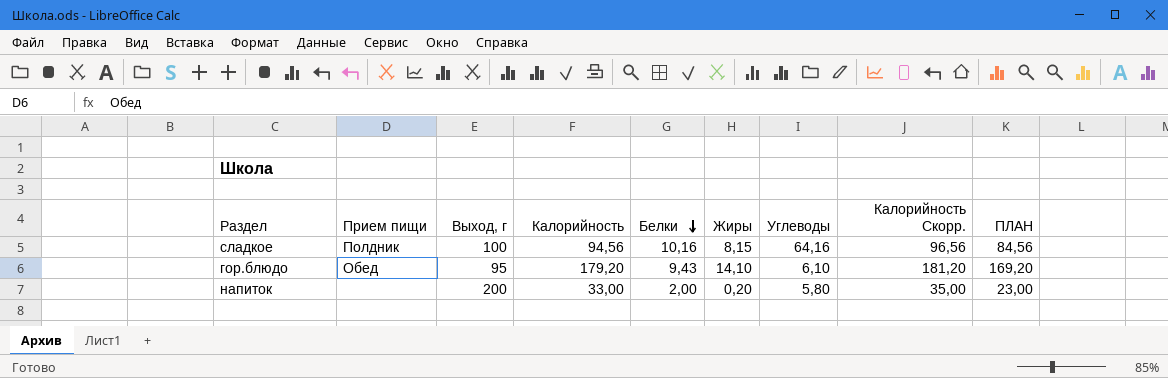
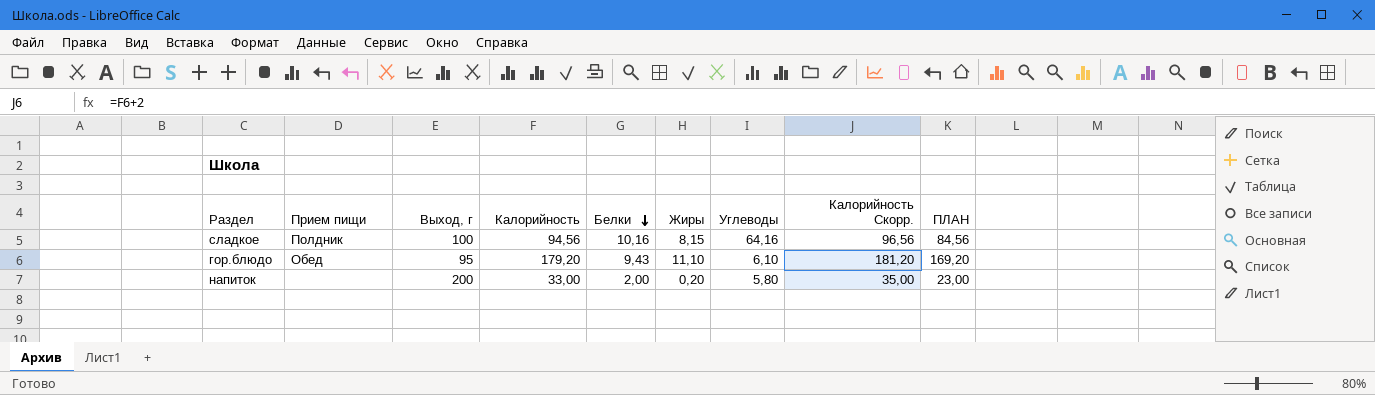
гор.блюдо | Жиры: 14,10 -> 11,10

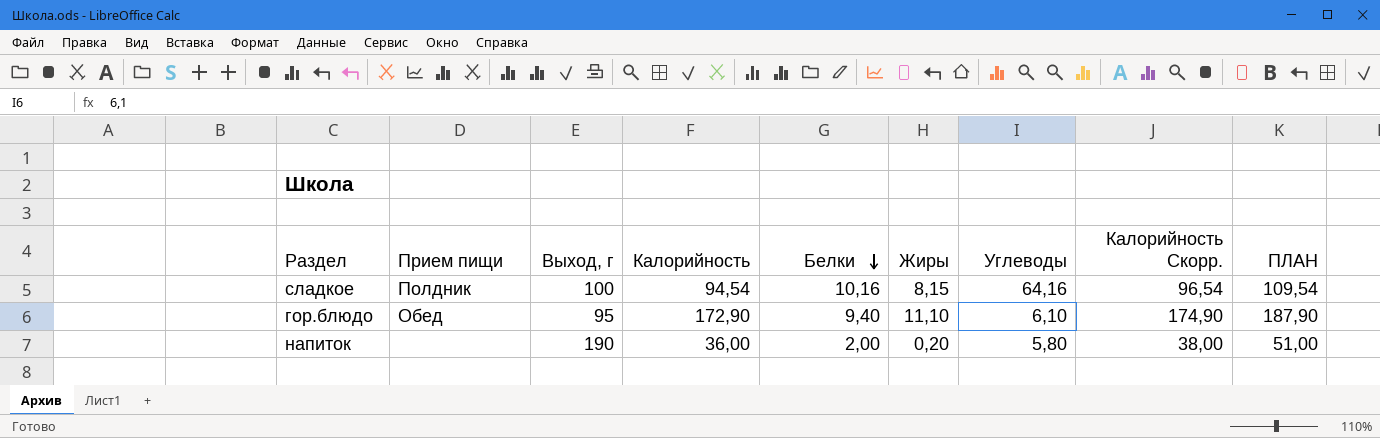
column ПЛАН | formula: [Калорийность] - 10 -> [Калорийность] + 15
сладкое | Калорийность: 94,56 -> 94,54
сладкое | Калорийность Скорр.: 96,56 -> 96,54
гор.блюдо | Калорийность: 179,20 -> 172,90
гор.блюдо | Белки: 9,43 -> 9,40
гор.блюдо | Калорийность Скорр.: 181,20 -> 174,90
напиток | Выход, г: 200 -> 190
напиток | Калорийность: 33,00 -> 36,00
напиток | Калорийность Скорр.: 35,00 -> 38,00

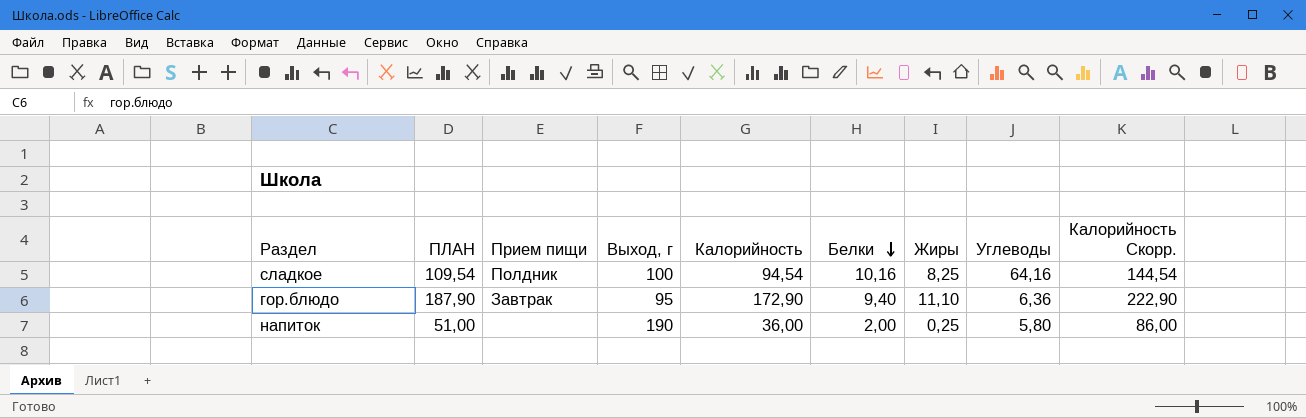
column ПЛАН | position: 9 -> 2
column Калорийность Скорр. | formula: [Калорийность] + 2 -> [Калорийность] + 50
сладкое | Жиры: 8,15 -> 8,25
гор.блюдо | Прием пищи: Обед -> Завтрак
гор.блюдо | Углеводы: 6,10 -> 6,36
напиток | Жиры: 0,20 -> 0,25

